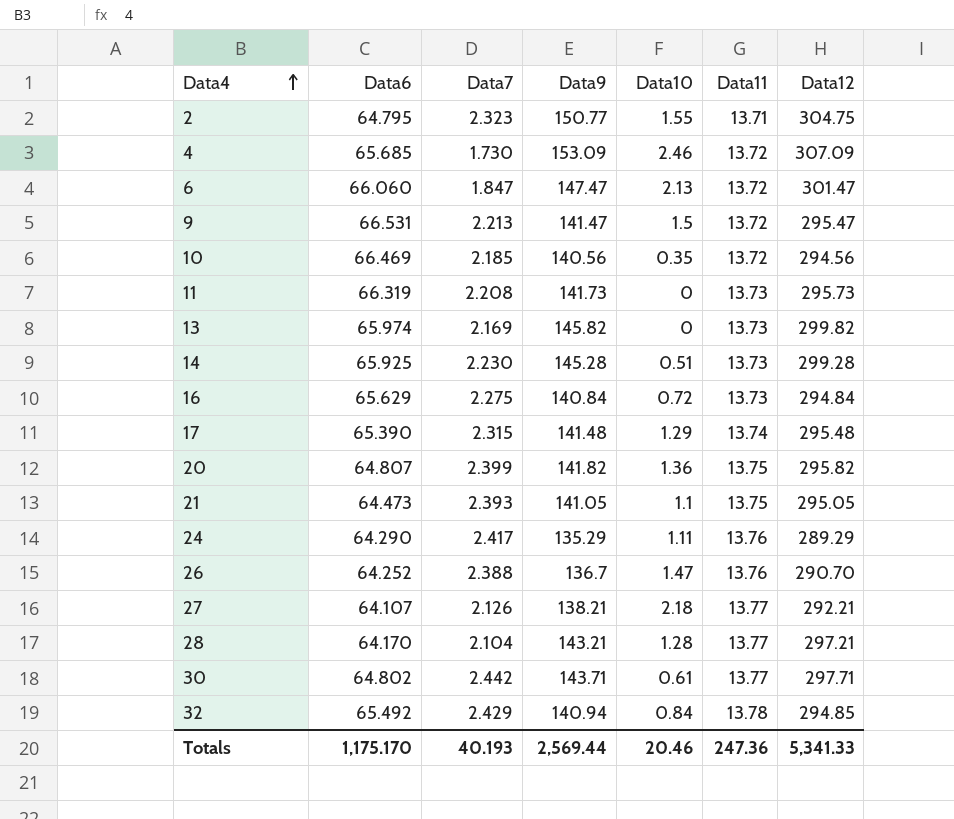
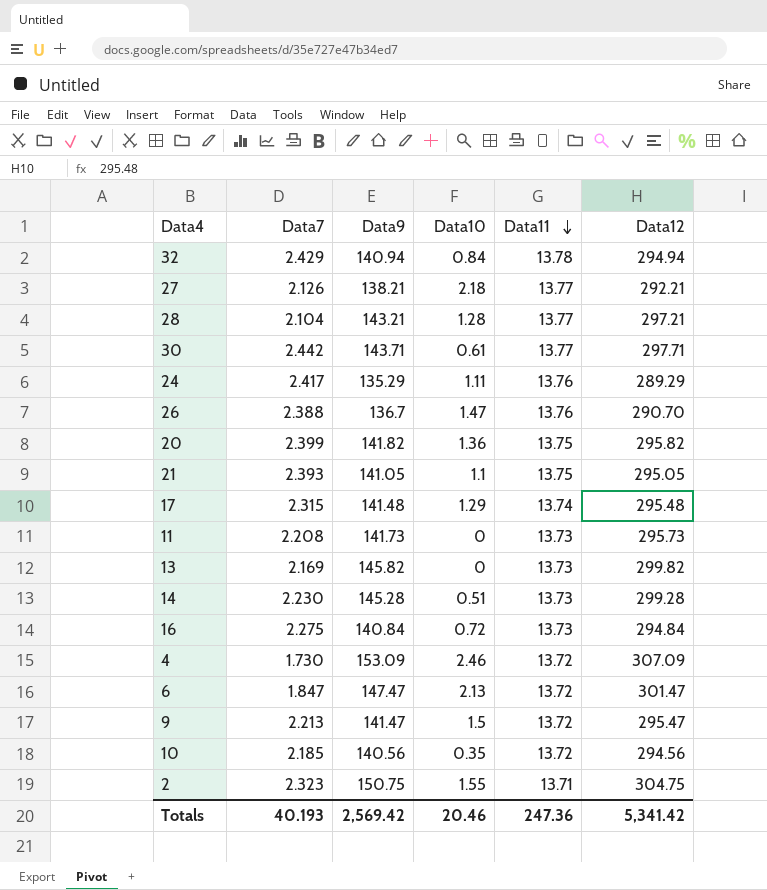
row order: Data4 ascending -> Data11 descending
column Data6 | position: 2 -> none
32 | Data12: 294.85 -> 294.94
2 | Data9: 150.77 -> 150.75
Totals | Data9: 2,569.44 -> 2,569.42
Totals | Data12: 5,341.33 -> 5,341.42

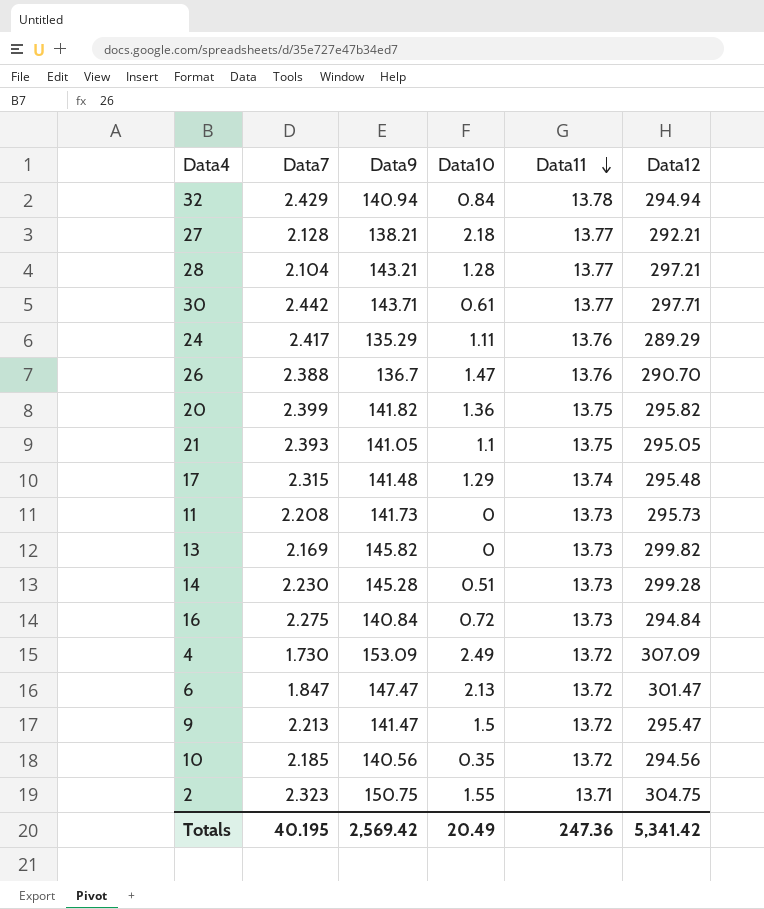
27 | Data7: 2.126 -> 2.128
4 | Data10: 2.46 -> 2.49
Totals | Data7: 40.193 -> 40.195
Totals | Data10: 20.46 -> 20.49

